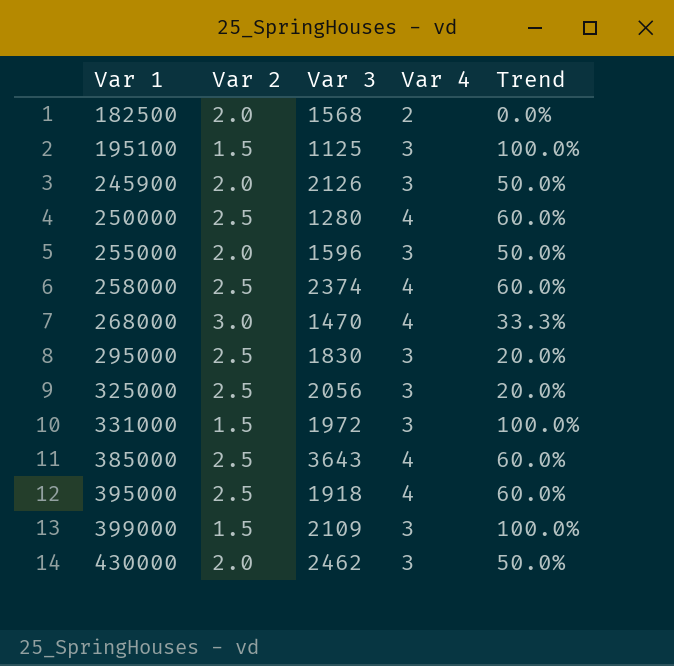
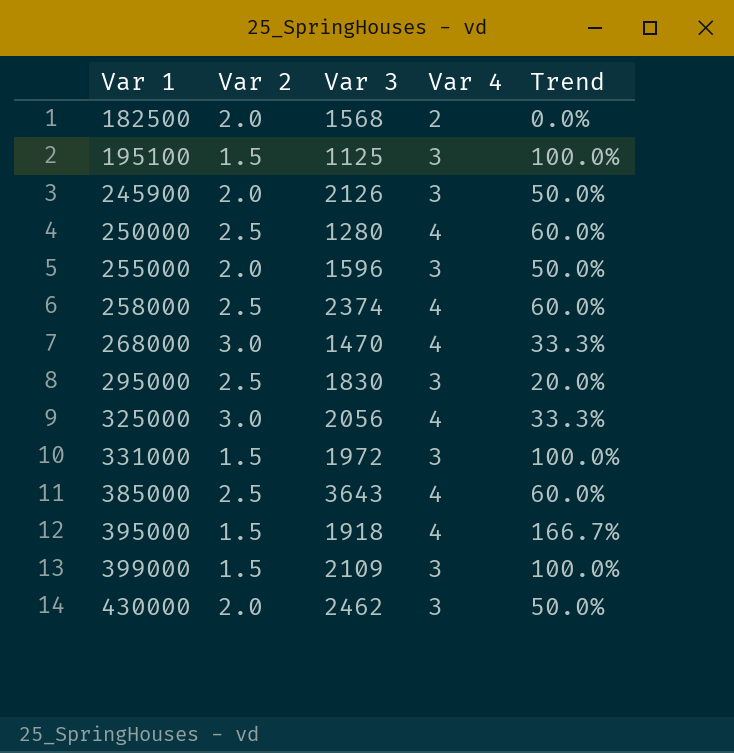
325000 | Var 2: 2.5 -> 3.0
325000 | Var 4: 3 -> 4
325000 | Trend: 20.0% -> 33.3%
395000 | Var 2: 2.5 -> 1.5
395000 | Trend: 60.0% -> 166.7%

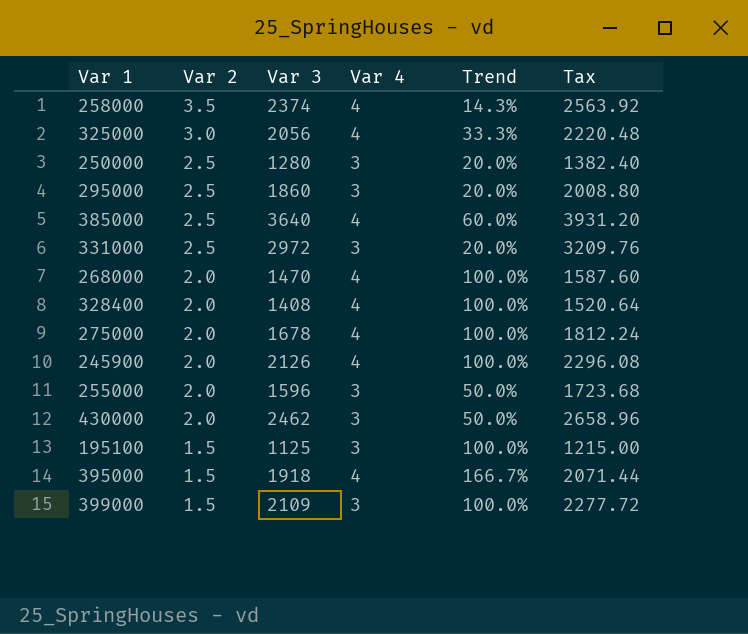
row order: Var 1 ascending -> Var 2 descending
column Tax | formula: none -> [Var 3] * 1.08
row 182500: 2.0 | 1568 | 2 | 0.0% -> none
258000 | Var 2: 2.5 -> 3.5
258000 | Trend: 60.0% -> 14.3%
250000 | Var 4: 4 -> 3
250000 | Trend: 60.0% -> 20.0%
295000 | Var 3: 1830 -> 1860
385000 | Var 3: 3643 -> 3640
331000 | Var 2: 1.5 -> 2.5
331000 | Var 3: 1972 -> 2972
331000 | Trend: 100.0% -> 20.0%
268000 | Var 2: 3.0 -> 2.0
268000 | Trend: 33.3% -> 100.0%
row 328400: none -> 2.0 | 1408 | 4 | 100.0% | 1520.64
row 275000: none -> 2.0 | 1678 | 4 | 100.0% | 1812.24
245900 | Var 4: 3 -> 4
245900 | Trend: 50.0% -> 100.0%

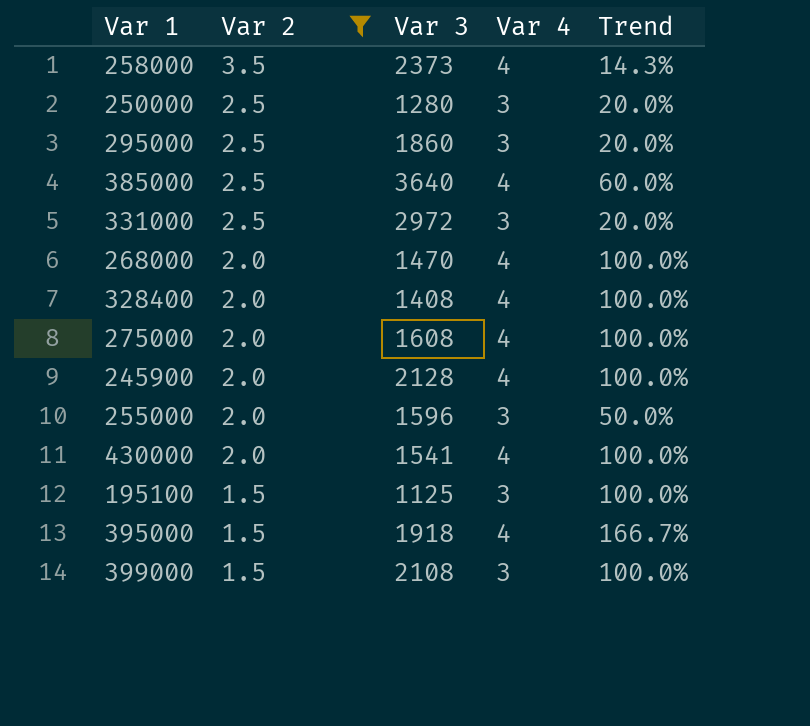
filter: none -> Var 2 != 3.0
column Tax | formula: [Var 3] * 1.08 -> none
258000 | Var 3: 2374 -> 2373
275000 | Var 3: 1678 -> 1608
245900 | Var 3: 2126 -> 2128
430000 | Var 3: 2462 -> 1541
430000 | Var 4: 3 -> 4
430000 | Trend: 50.0% -> 100.0%
399000 | Var 3: 2109 -> 2108

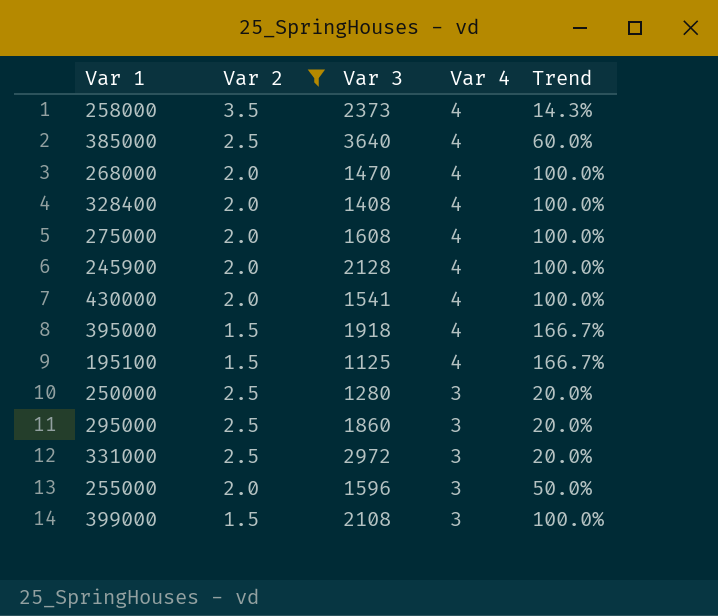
row order: Var 2 descending -> Var 4 descending
195100 | Var 4: 3 -> 4
195100 | Trend: 100.0% -> 166.7%

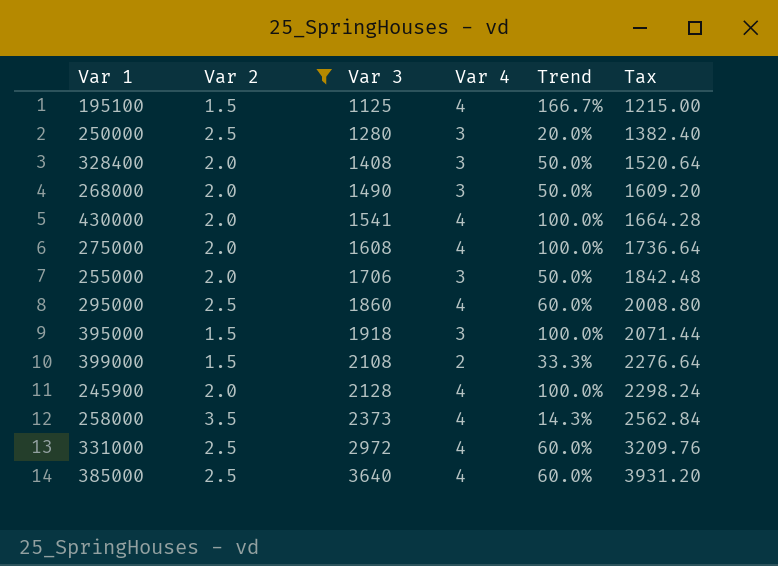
row order: Var 4 descending -> Var 3 ascending
column Tax | formula: none -> [Var 3] * 1.08
328400 | Var 4: 4 -> 3
328400 | Trend: 100.0% -> 50.0%
268000 | Var 3: 1470 -> 1490
268000 | Var 4: 4 -> 3
268000 | Trend: 100.0% -> 50.0%
255000 | Var 3: 1596 -> 1706
295000 | Var 4: 3 -> 4
295000 | Trend: 20.0% -> 60.0%
395000 | Var 4: 4 -> 3
395000 | Trend: 166.7% -> 100.0%
399000 | Var 4: 3 -> 2
399000 | Trend: 100.0% -> 33.3%
331000 | Var 4: 3 -> 4
331000 | Trend: 20.0% -> 60.0%

